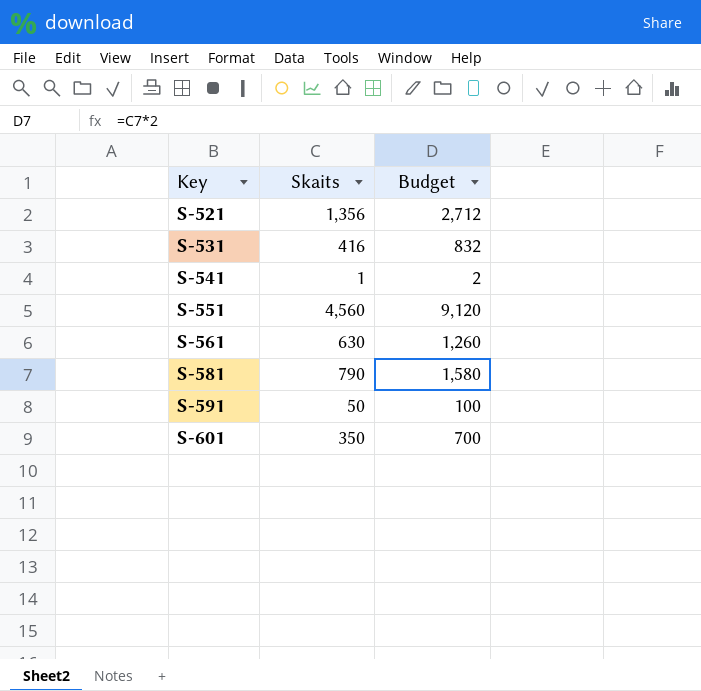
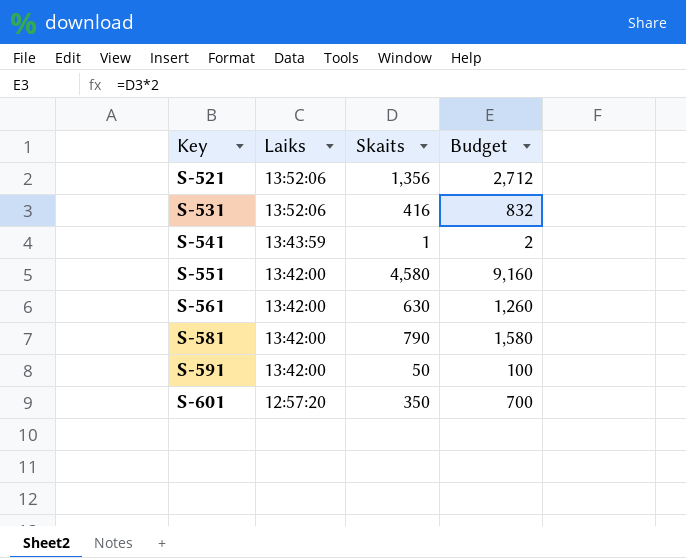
column Laiks | position: none -> 2
S-551 | Skaits: 4,560 -> 4,580
S-551 | Budget: 9,120 -> 9,160

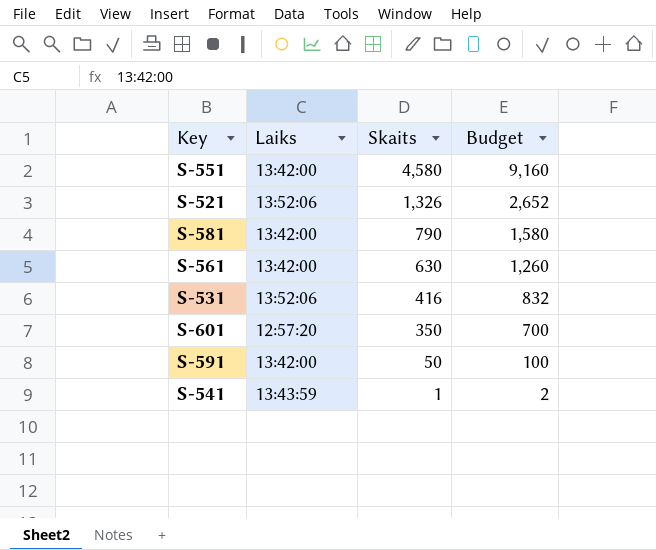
row order: Key ascending -> Skaits descending
S-521 | Skaits: 1,356 -> 1,326
S-521 | Budget: 2,712 -> 2,652

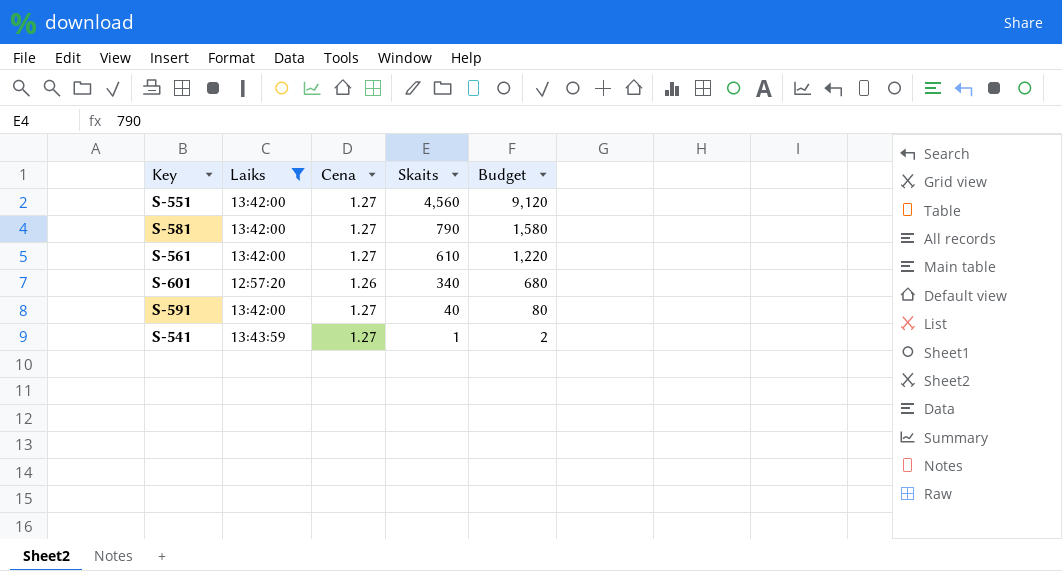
filter: none -> Laiks != 13:52:06
column Cena | position: none -> 3
S-551 | Skaits: 4,580 -> 4,560
S-551 | Budget: 9,160 -> 9,120
S-561 | Skaits: 630 -> 610
S-561 | Budget: 1,260 -> 1,220
S-601 | Skaits: 350 -> 340
S-601 | Budget: 700 -> 680
S-591 | Skaits: 50 -> 40
S-591 | Budget: 100 -> 80

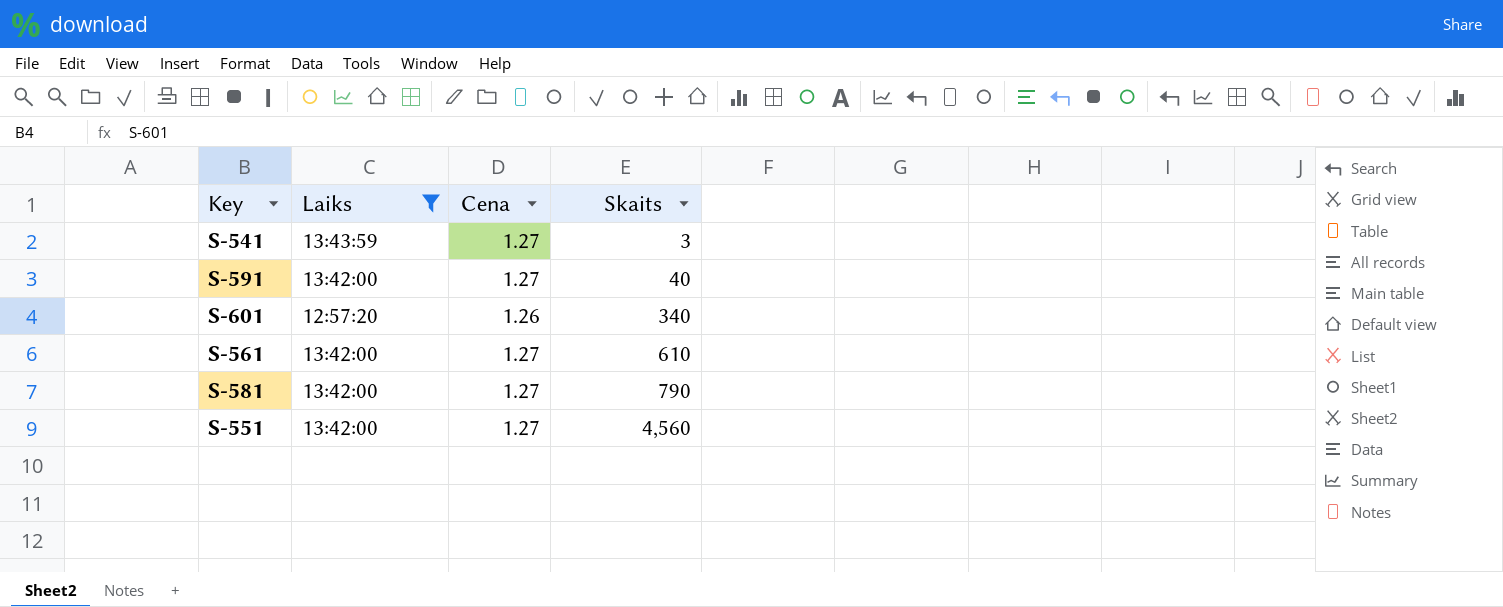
row order: Skaits descending -> Skaits ascending
column Budget | formula: [Skaits] * 2 -> none
S-541 | Skaits: 1 -> 3

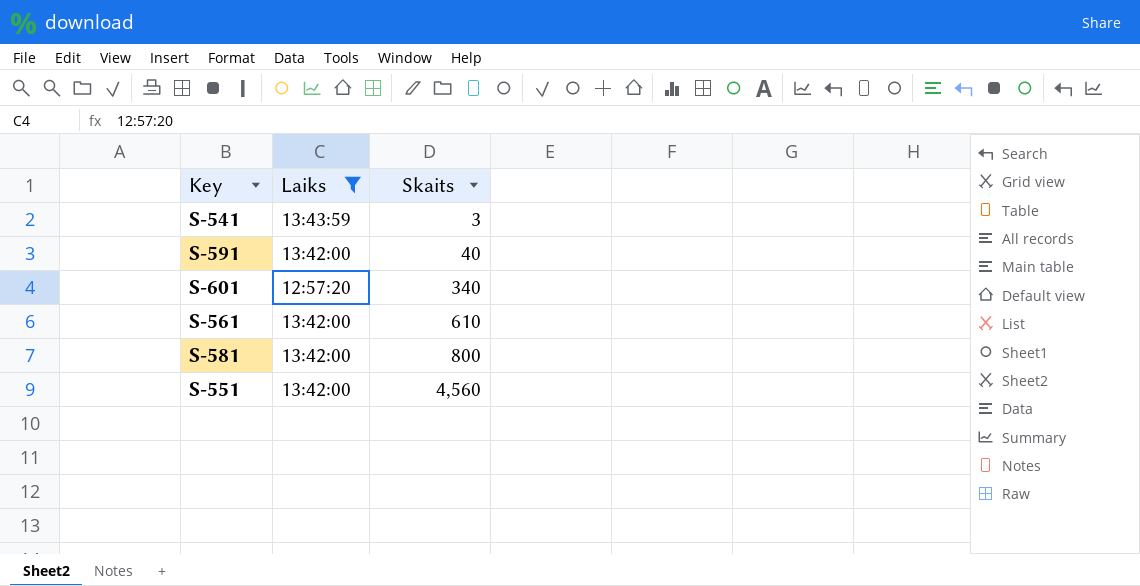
column Cena | position: 3 -> none
S-581 | Skaits: 790 -> 800

